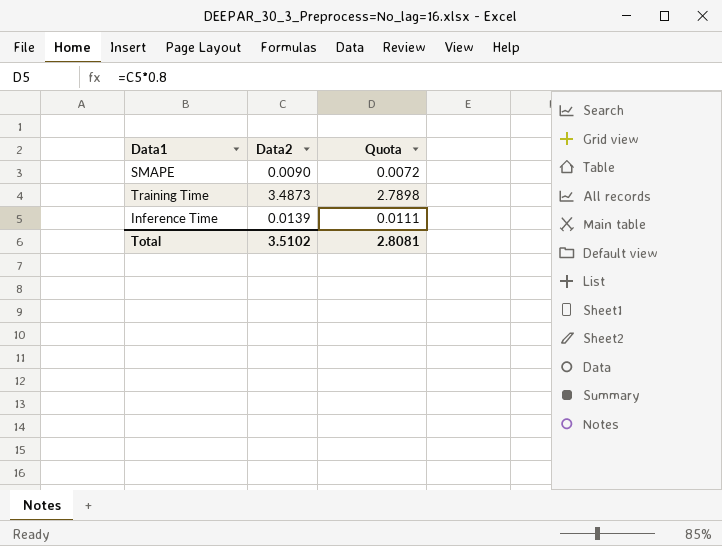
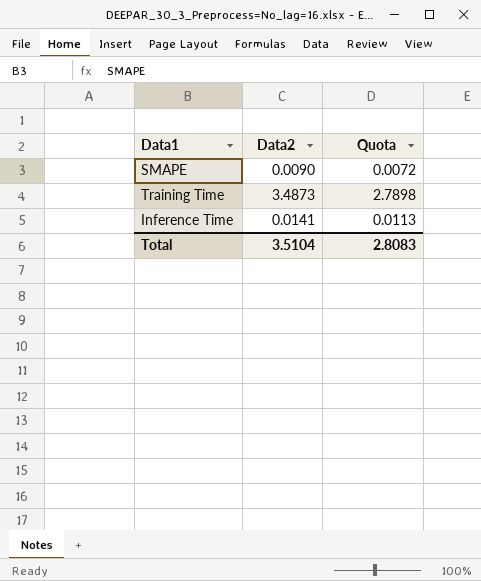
Inference Time | Data2: 0.0139 -> 0.0141
Inference Time | Quota: 0.0111 -> 0.0113
Total | Data2: 3.5102 -> 3.5104
Total | Quota: 2.8081 -> 2.8083

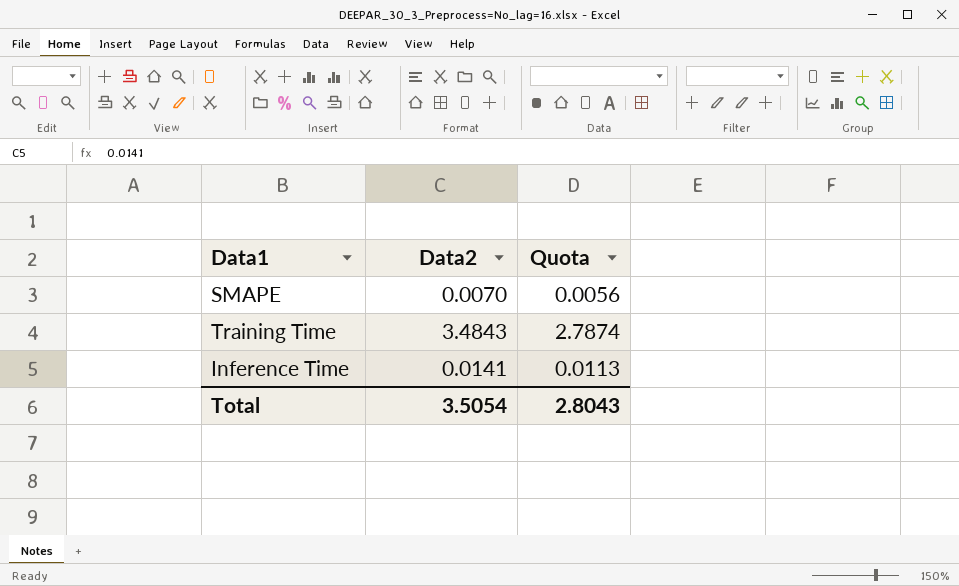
SMAPE | Data2: 0.0090 -> 0.0070
SMAPE | Quota: 0.0072 -> 0.0056
Training Time | Data2: 3.4873 -> 3.4843
Training Time | Quota: 2.7898 -> 2.7874
Total | Data2: 3.5104 -> 3.5054
Total | Quota: 2.8083 -> 2.8043

